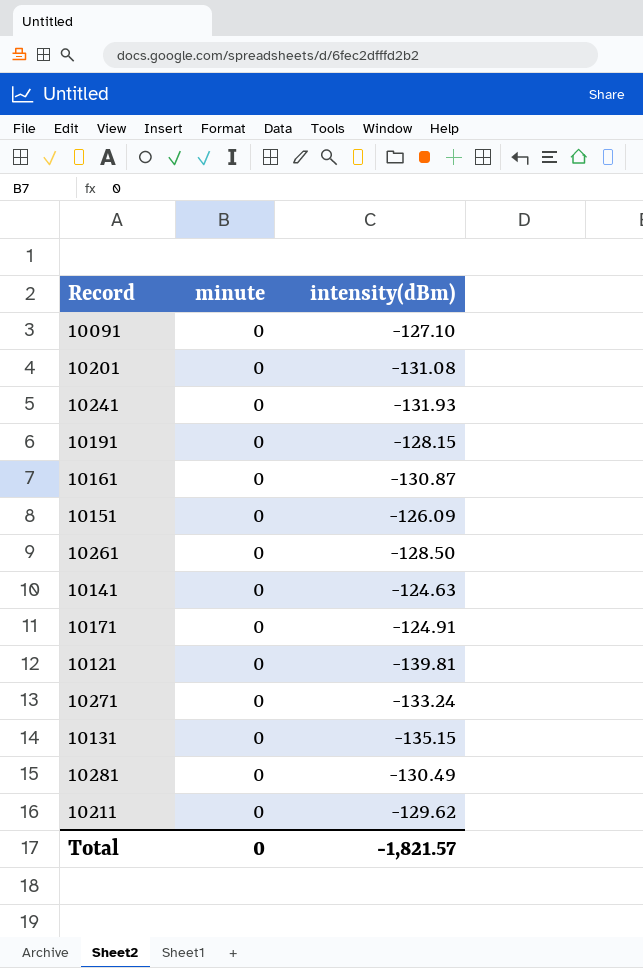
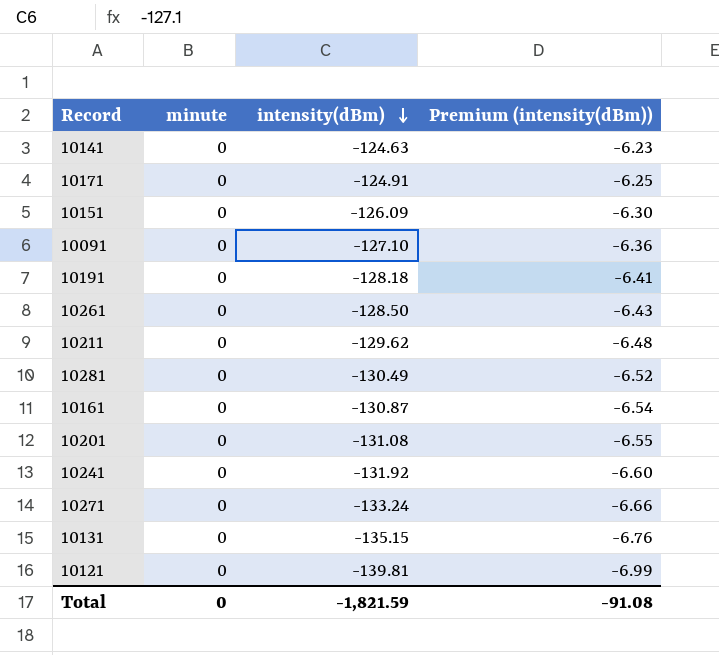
row order: none -> intensity(dBm) descending
column Premium (intensity(dBm)) | formula: none -> [intensity(dBm)] * 0.05
10191 | intensity(dBm): -128.15 -> -128.18
10241 | intensity(dBm): -131.93 -> -131.92
Total | intensity(dBm): -1,821.57 -> -1,821.59

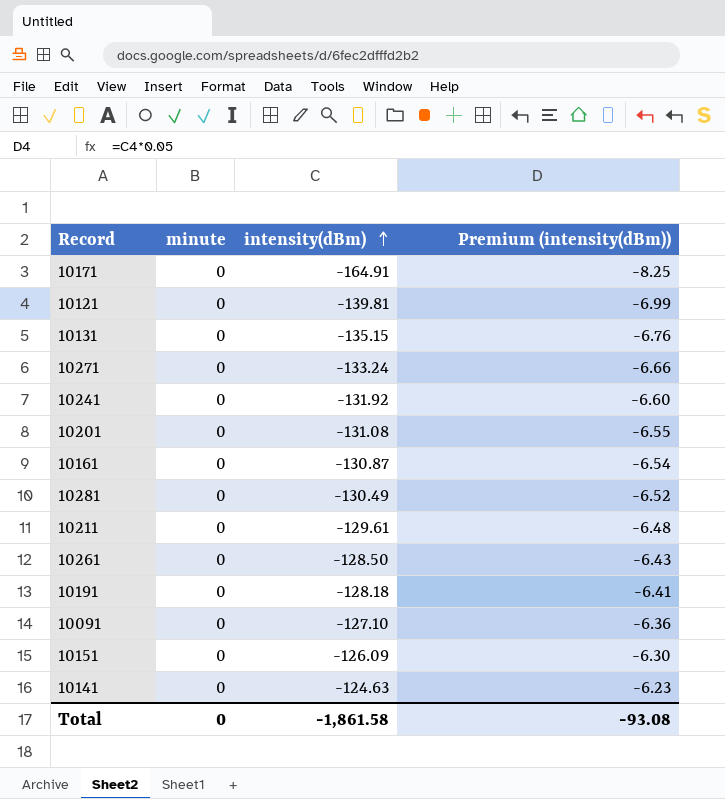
row order: intensity(dBm) descending -> intensity(dBm) ascending
10171 | intensity(dBm): -124.91 -> -164.91
10171 | Premium (intensity(dBm)): -6.25 -> -8.25
10211 | intensity(dBm): -129.62 -> -129.61
Total | intensity(dBm): -1,821.59 -> -1,861.58
Total | Premium (intensity(dBm)): -91.08 -> -93.08

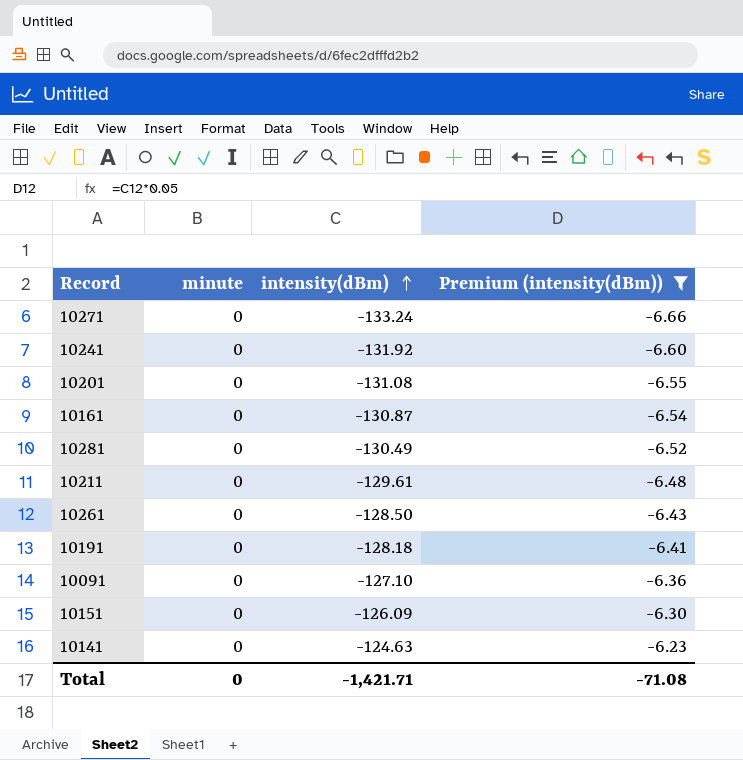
filter: none -> Premium (intensity(dBm)) >= -6.66
Total | intensity(dBm): -1,861.58 -> -1,421.71
Total | Premium (intensity(dBm)): -93.08 -> -71.08

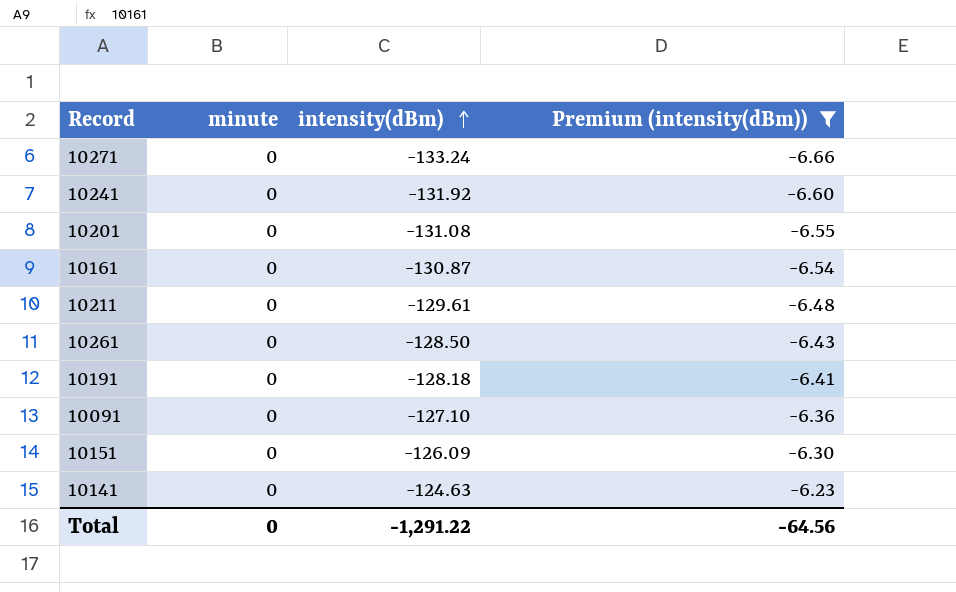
row 10281: 0 | -130.49 | -6.52 -> none
Total | intensity(dBm): -1,421.71 -> -1,291.22
Total | Premium (intensity(dBm)): -71.08 -> -64.56

